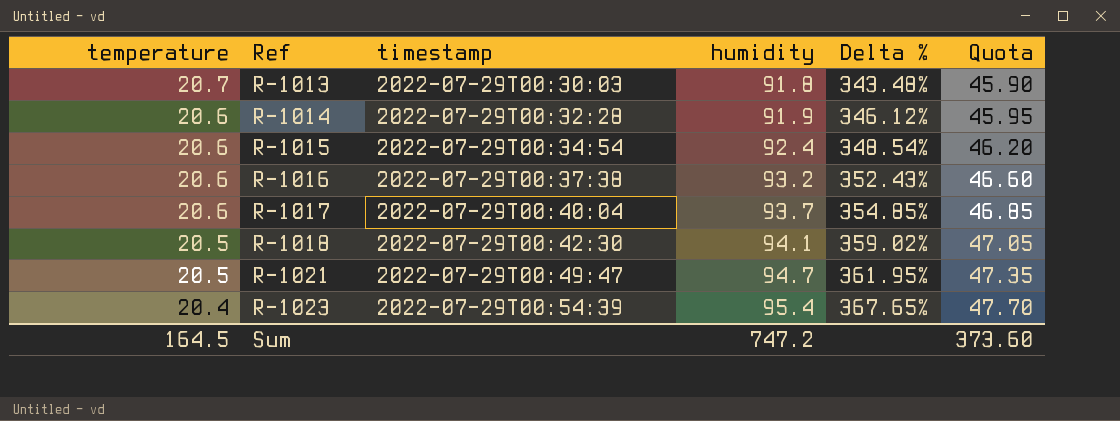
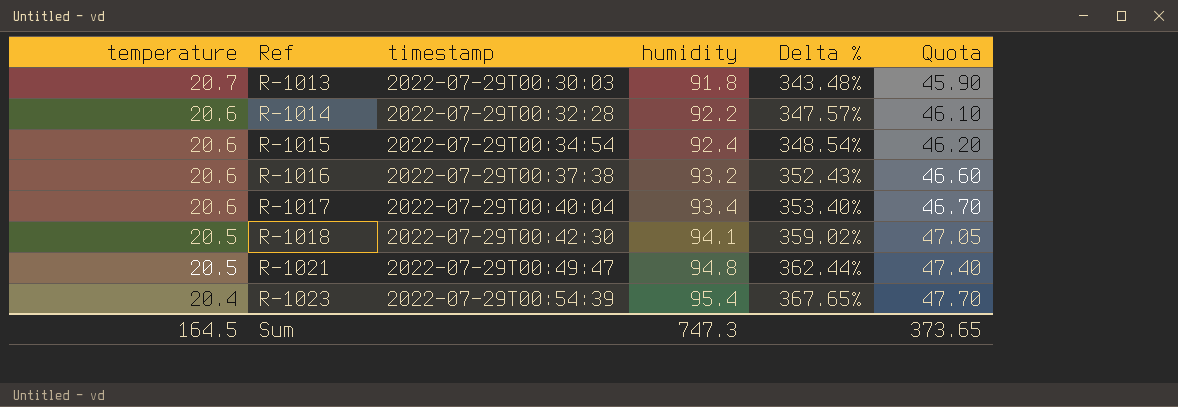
R-1014 | humidity: 91.9 -> 92.2
R-1014 | Delta %: 346.12% -> 347.57%
R-1014 | Quota: 45.95 -> 46.10
R-1017 | humidity: 93.7 -> 93.4
R-1017 | Delta %: 354.85% -> 353.40%
R-1017 | Quota: 46.85 -> 46.70
R-1021 | humidity: 94.7 -> 94.8
R-1021 | Delta %: 361.95% -> 362.44%
R-1021 | Quota: 47.35 -> 47.40
Sum | humidity: 747.2 -> 747.3
Sum | Quota: 373.60 -> 373.65

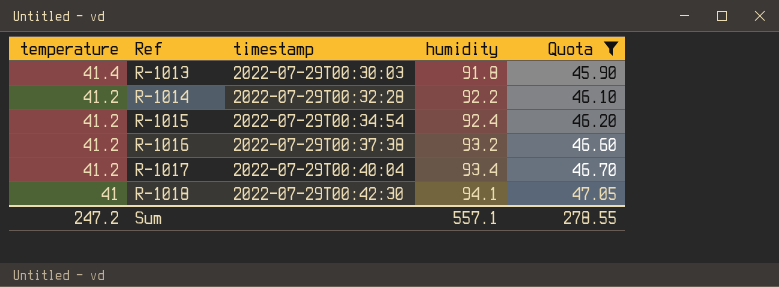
filter: none -> Quota <= 47.05
column Delta % | formula: ([humidity] - [temperature]) / [temperature] -> none
R-1013 | temperature: 20.7 -> 41.4
R-1014 | temperature: 20.6 -> 41.2
R-1015 | temperature: 20.6 -> 41.2
R-1016 | temperature: 20.6 -> 41.2
R-1017 | temperature: 20.6 -> 41.2
R-1018 | temperature: 20.5 -> 41
Sum | temperature: 164.5 -> 247.2
Sum | humidity: 747.3 -> 557.1
Sum | Quota: 373.65 -> 278.55

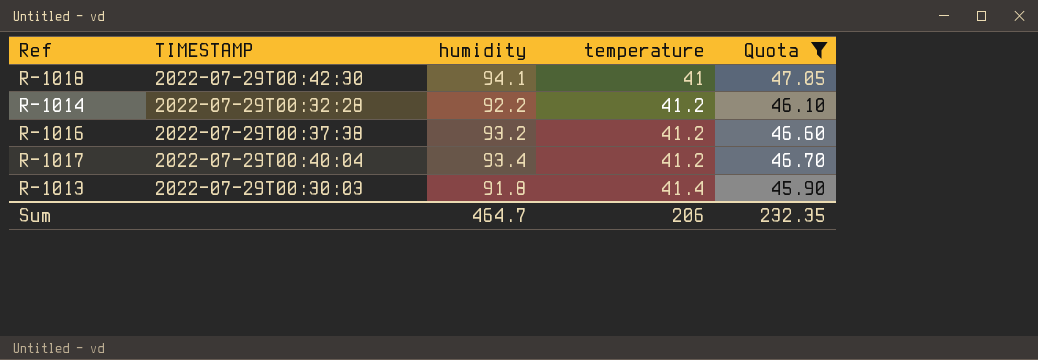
row order: temperature descending -> temperature ascending
column name: timestamp -> TIMESTAMP
column temperature | position: 1 -> 4
row R-1015: 41.2 | 2022-07-29T00:34:54 | 92.4 | 46.20 -> none
Sum | humidity: 557.1 -> 464.7
Sum | temperature: 247.2 -> 206
Sum | Quota: 278.55 -> 232.35

